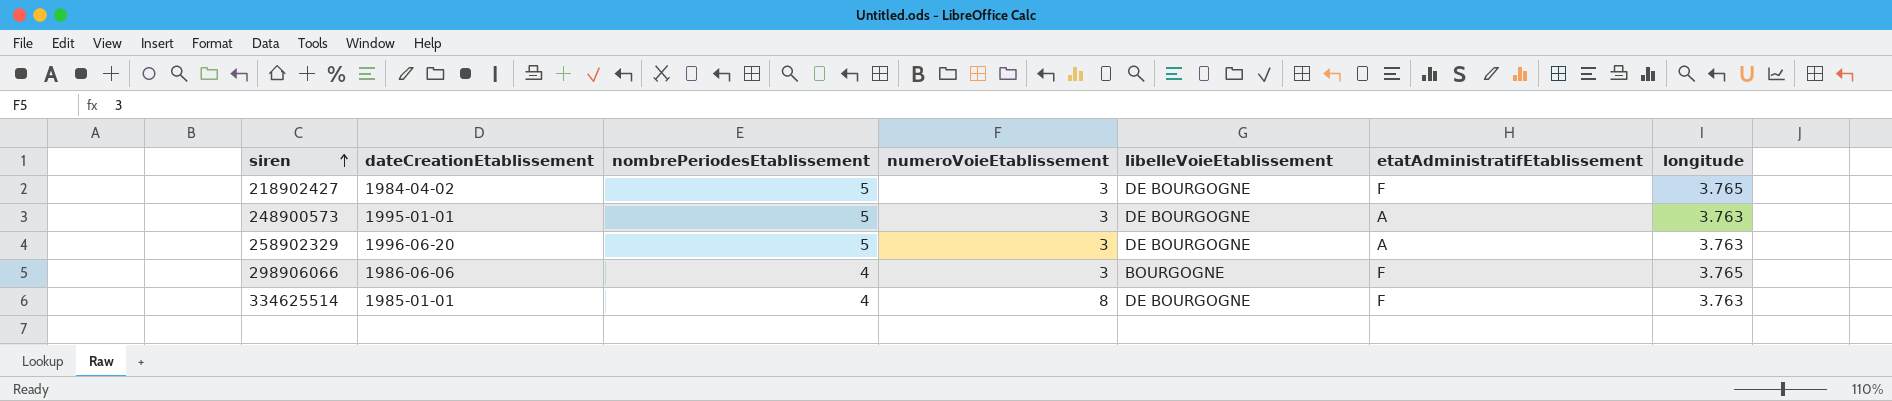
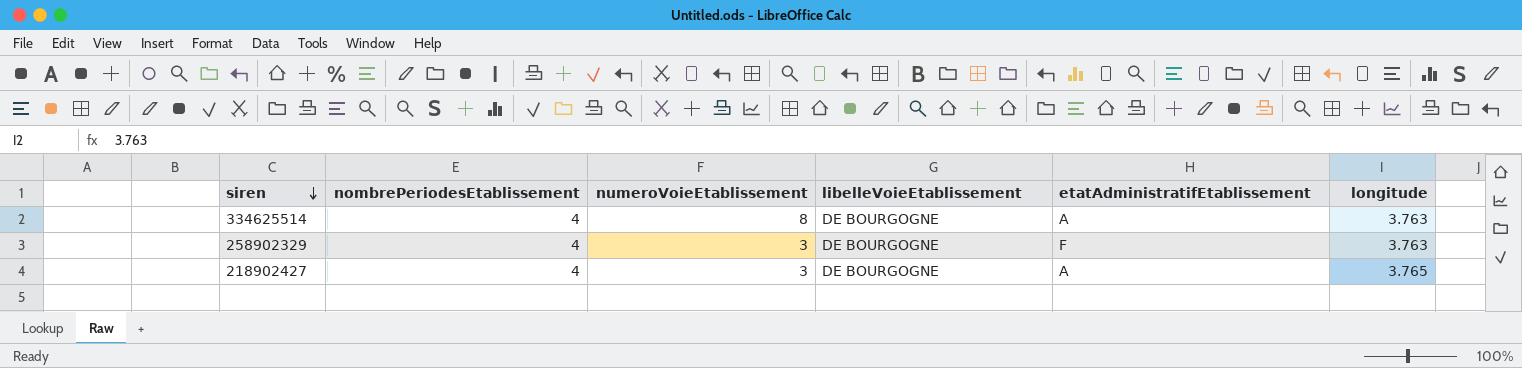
row order: siren ascending -> siren descending
column dateCreationEtablissement | position: 2 -> none
row 248900573: 1995-01-01 | 5 | 3 | DE BOURGOGNE | A | 3.763 -> none
row 298906066: 1986-06-06 | 4 | 3 | BOURGOGNE | F | 3.765 -> none
334625514 | etatAdministratifEtablissement: F -> A
258902329 | nombrePeriodesEtablissement: 5 -> 4
258902329 | etatAdministratifEtablissement: A -> F
218902427 | nombrePeriodesEtablissement: 5 -> 4
218902427 | etatAdministratifEtablissement: F -> A

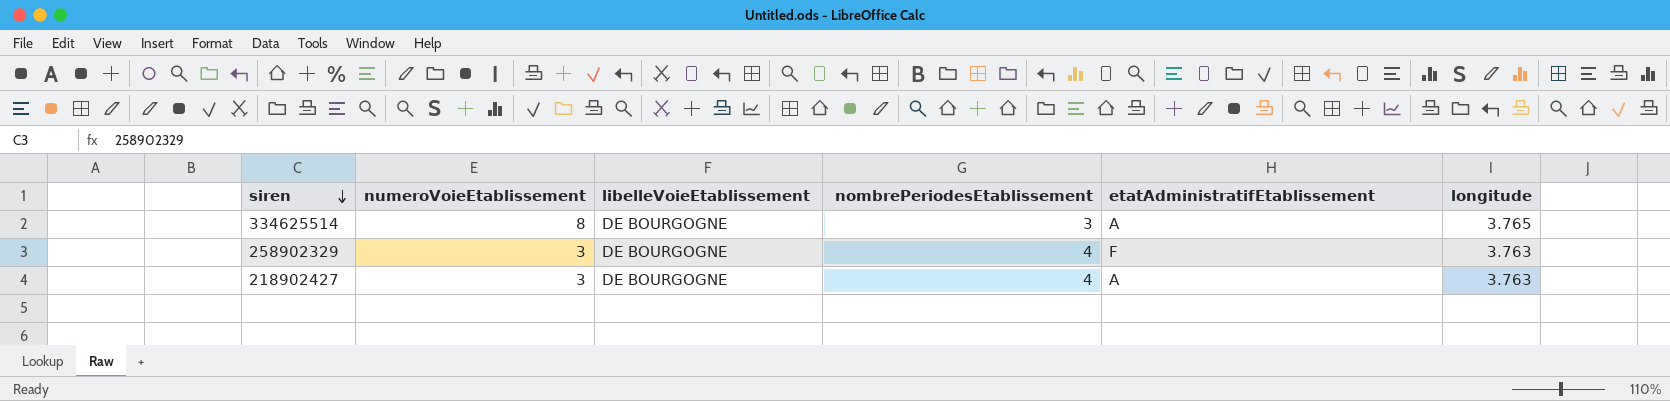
column nombrePeriodesEtablissement | position: 2 -> 4
334625514 | nombrePeriodesEtablissement: 4 -> 3
334625514 | longitude: 3.763 -> 3.765
218902427 | longitude: 3.765 -> 3.763

